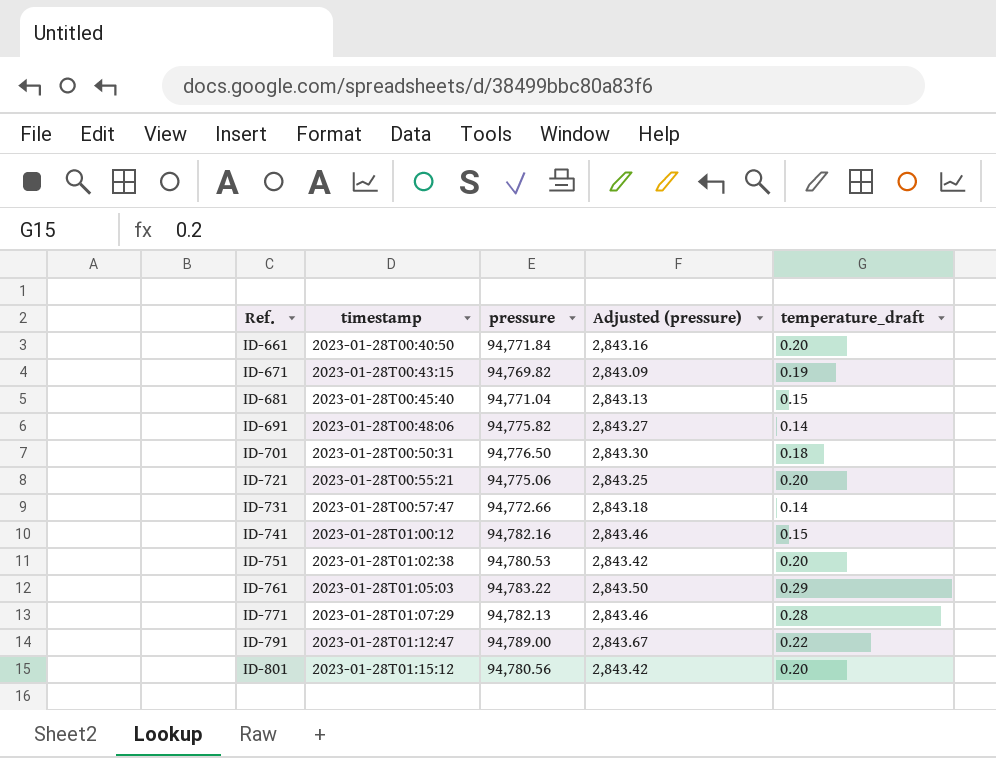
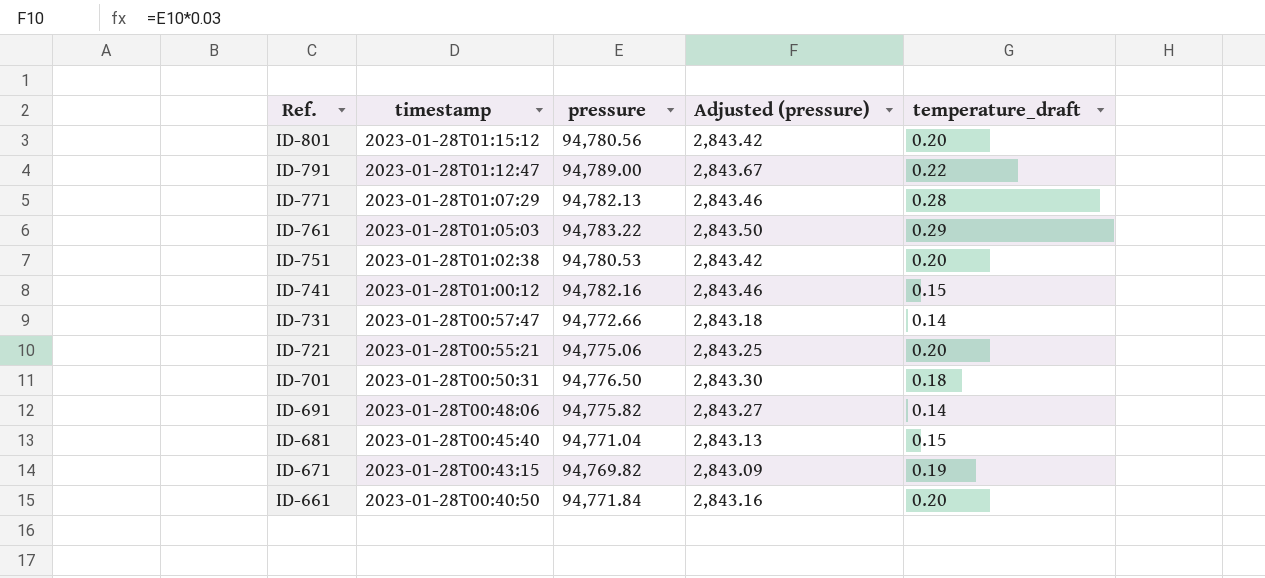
row order: Ref. ascending -> Ref. descending

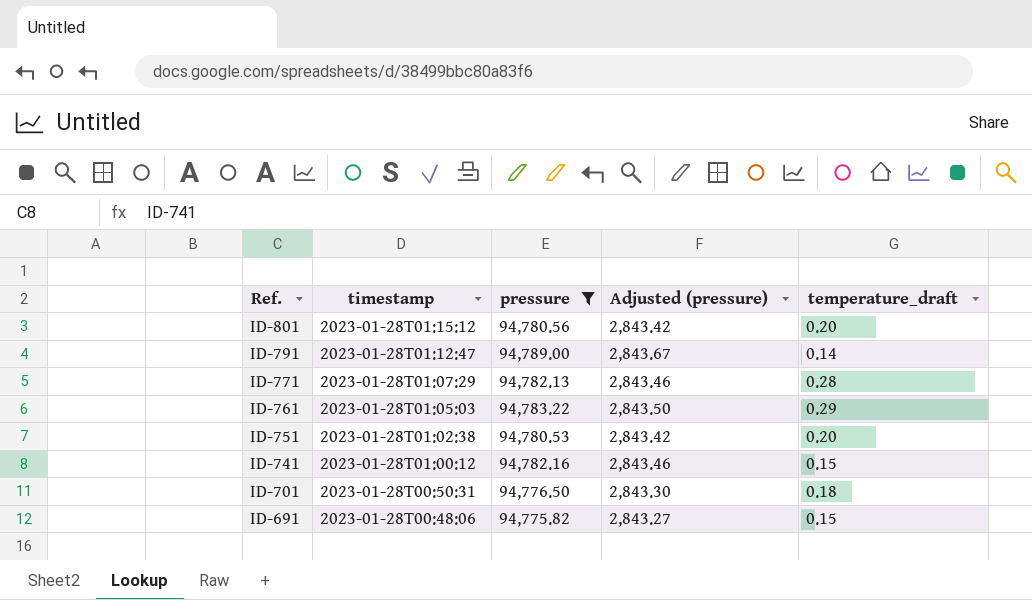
filter: none -> pressure >= 94,775.82
ID-791 | temperature_draft: 0.22 -> 0.14
ID-691 | temperature_draft: 0.14 -> 0.15

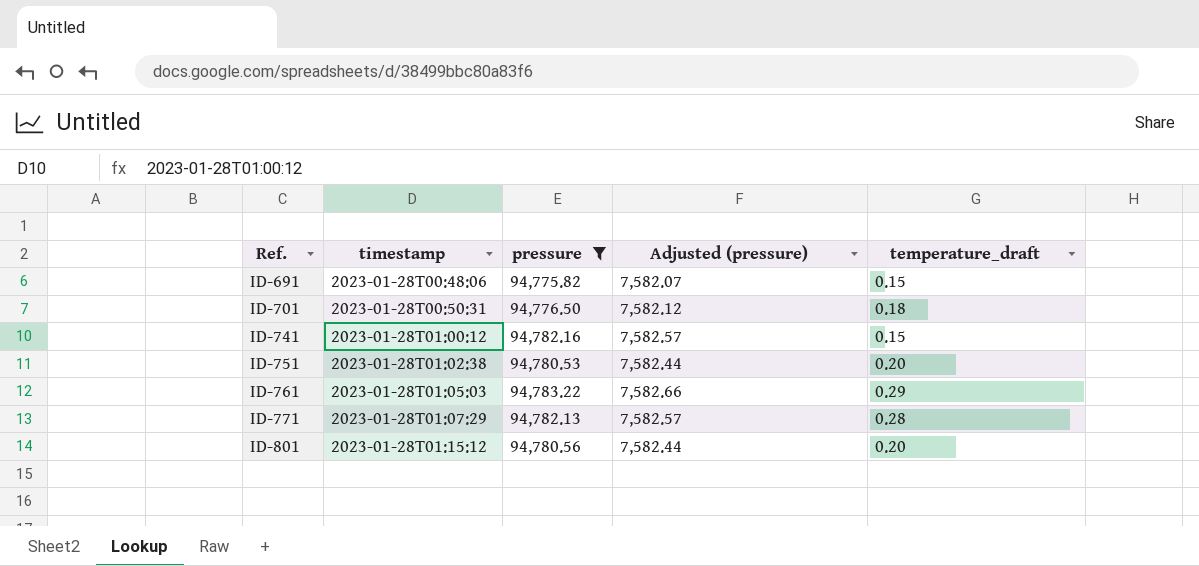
row order: Ref. descending -> Ref. ascending
column Adjusted (pressure) | formula: [pressure] * 0.03 -> [pressure] * 0.08
row ID-791: 2023-01-28T01:12:47 | 94,789.00 | 2,843.67 | 0.14 -> none

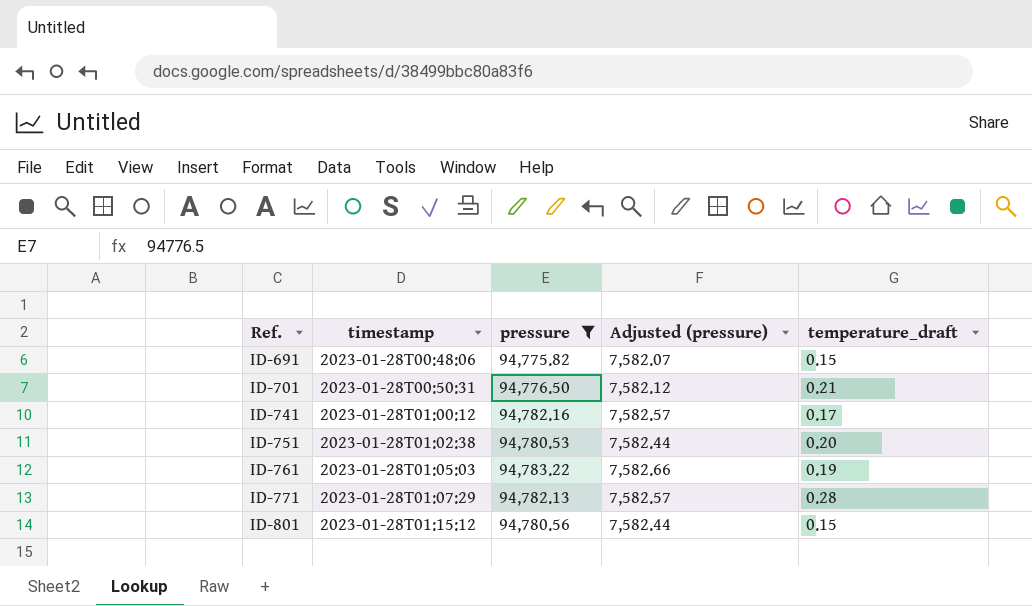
ID-701 | temperature_draft: 0.18 -> 0.21
ID-741 | temperature_draft: 0.15 -> 0.17
ID-761 | temperature_draft: 0.29 -> 0.19
ID-801 | temperature_draft: 0.20 -> 0.15

